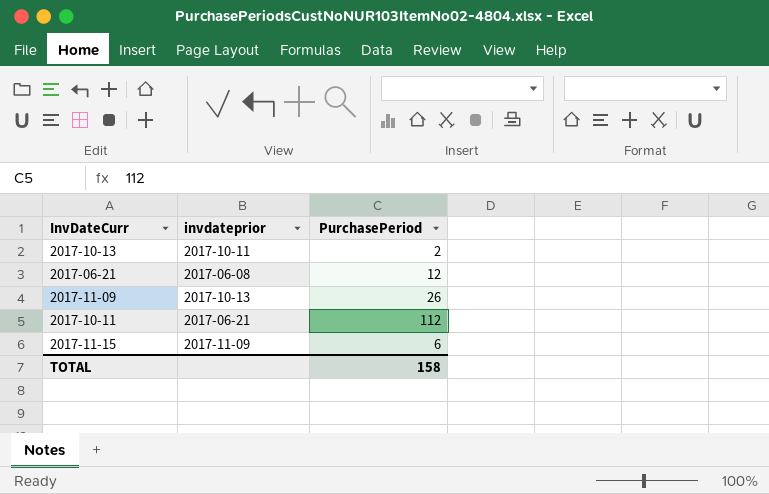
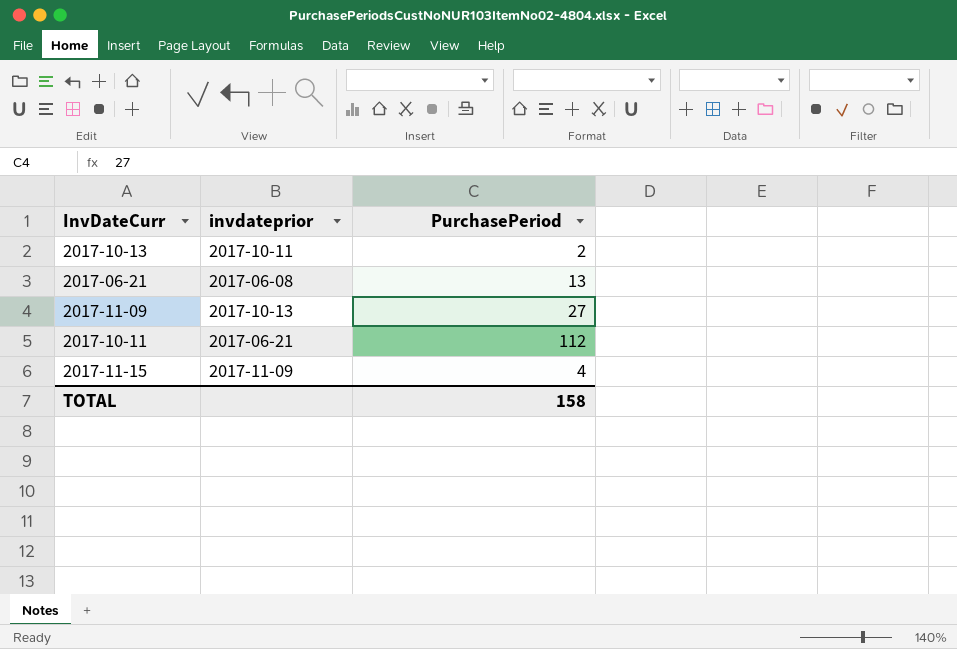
2017-06-21 | PurchasePeriod: 12 -> 13
2017-11-09 | PurchasePeriod: 26 -> 27
2017-11-15 | PurchasePeriod: 6 -> 4

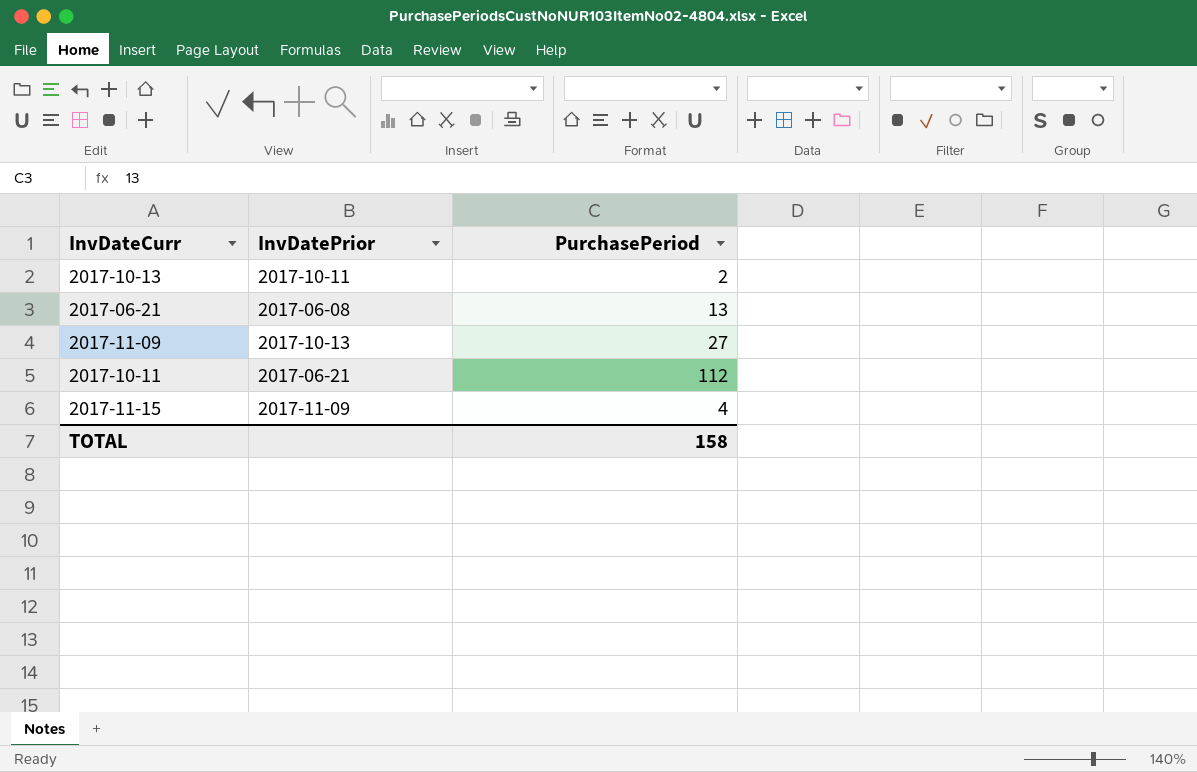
column name: invdateprior -> InvDatePrior

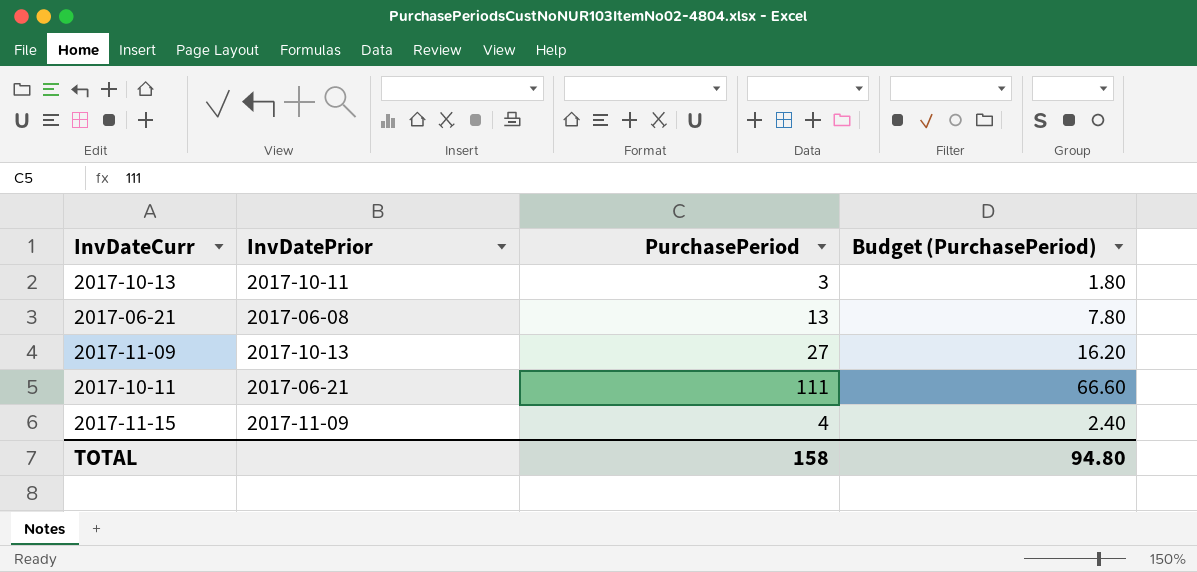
column Budget (PurchasePeriod) | formula: none -> [PurchasePeriod] * 0.6
2017-10-13 | PurchasePeriod: 2 -> 3
2017-10-11 | PurchasePeriod: 112 -> 111

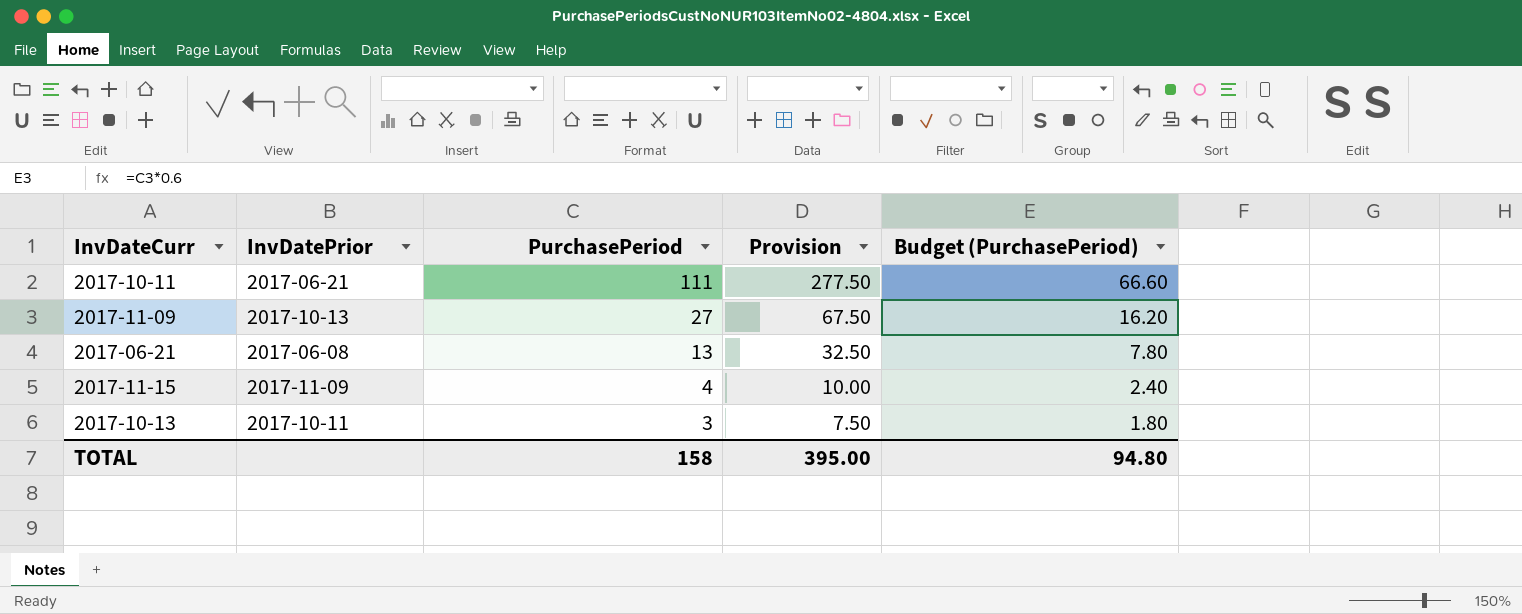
row order: none -> PurchasePeriod descending
column Provision | formula: none -> [PurchasePeriod] * 2.5

